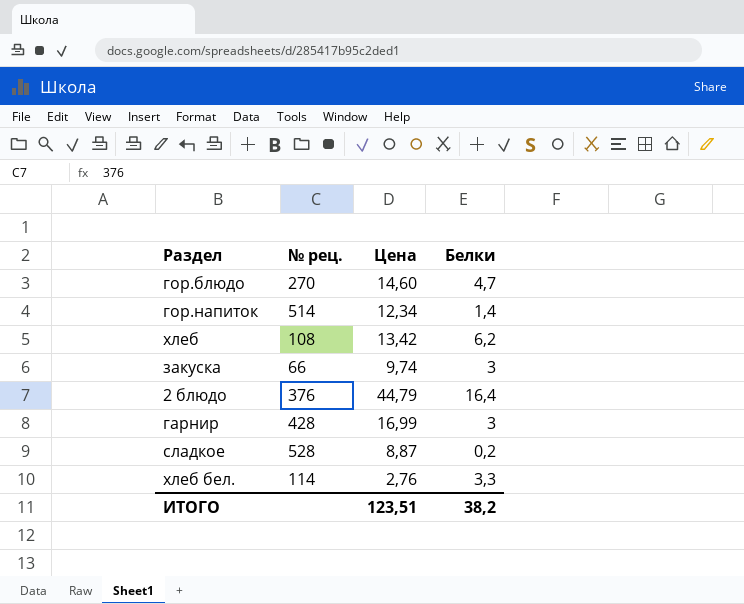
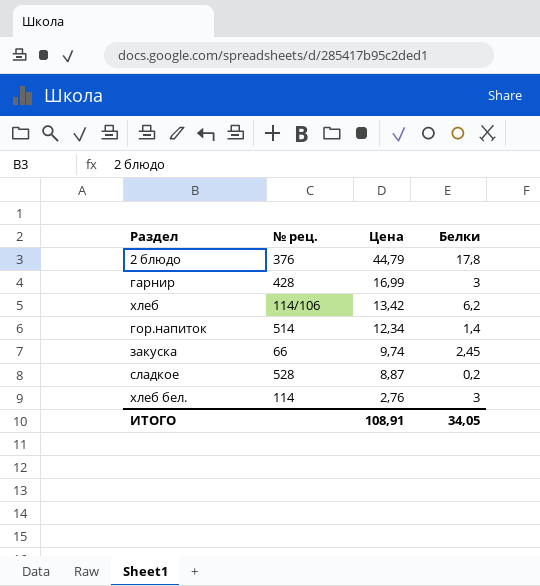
row order: none -> Цена descending
row гор.блюдо: 270 | 14,60 | 4,7 -> none
2 блюдо | Белки: 16,4 -> 17,8
хлеб | № рец.: 108 -> 114/106
закуска | Белки: 3 -> 2,45
хлеб бел. | Белки: 3,3 -> 3
ИТОГО | Цена: 123,51 -> 108,91
ИТОГО | Белки: 38,2 -> 34,05

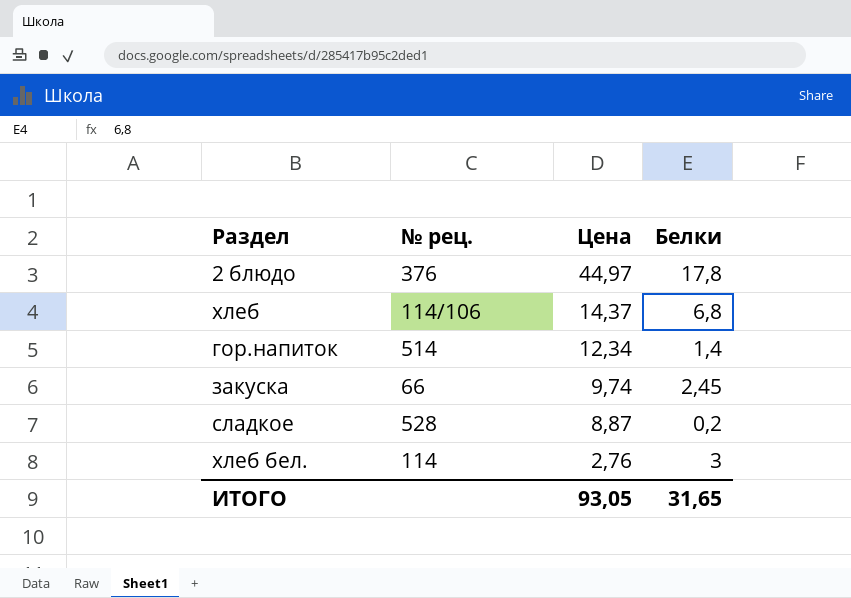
row гарнир: 428 | 16,99 | 3 -> none
2 блюдо | Цена: 44,79 -> 44,97
хлеб | Цена: 13,42 -> 14,37
хлеб | Белки: 6,2 -> 6,8
ИТОГО | Цена: 108,91 -> 93,05
ИТОГО | Белки: 34,05 -> 31,65

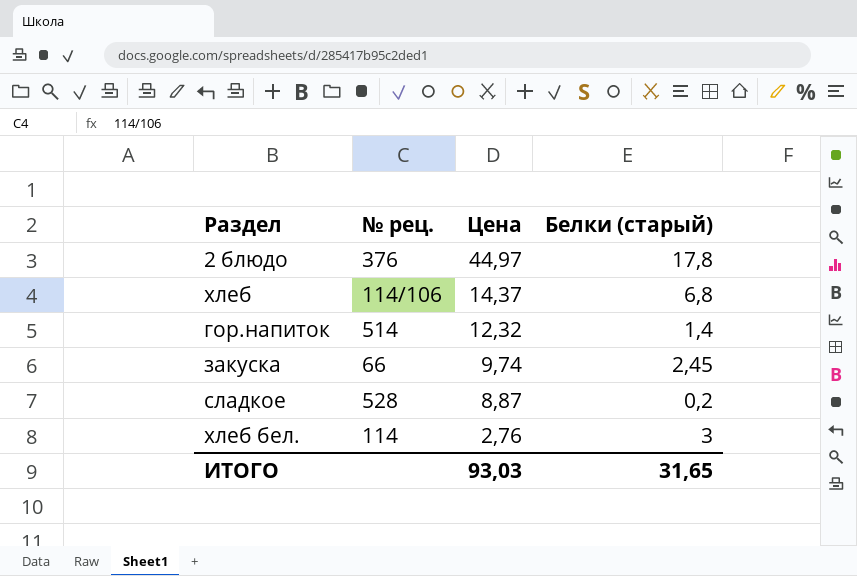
column name: Белки -> Белки (старый)
гор.напиток | Цена: 12,34 -> 12,32
ИТОГО | Цена: 93,05 -> 93,03

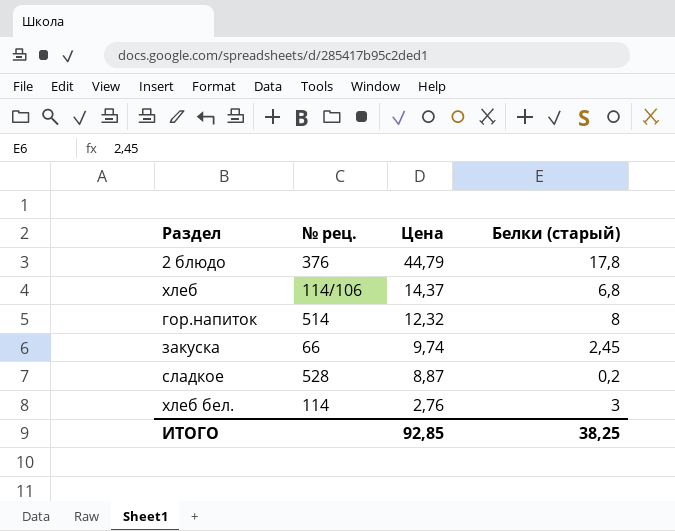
2 блюдо | Цена: 44,97 -> 44,79
гор.напиток | Белки (старый): 1,4 -> 8
ИТОГО | Цена: 93,03 -> 92,85
ИТОГО | Белки (старый): 31,65 -> 38,25

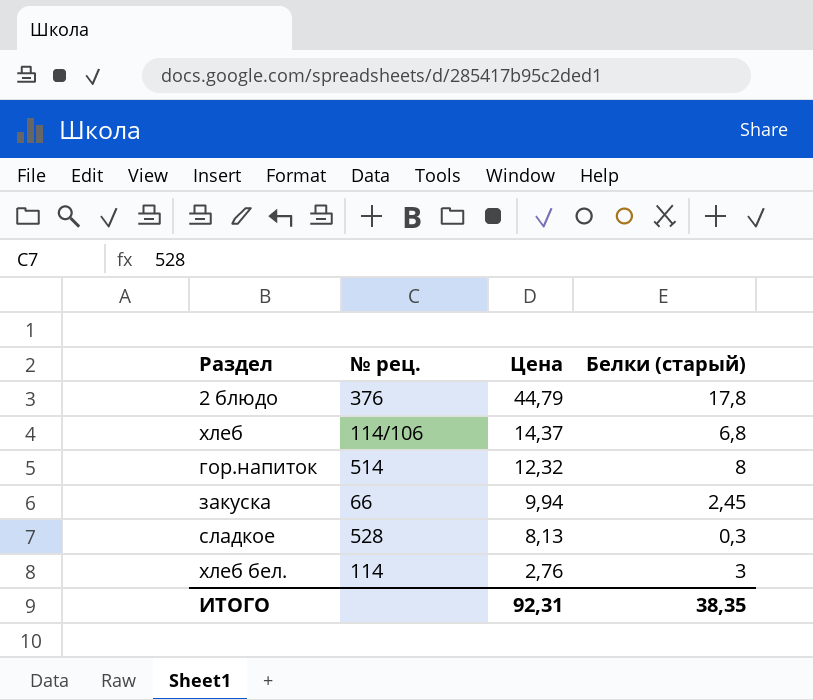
закуска | Цена: 9,74 -> 9,94
сладкое | Цена: 8,87 -> 8,13
сладкое | Белки (старый): 0,2 -> 0,3
ИТОГО | Цена: 92,85 -> 92,31
ИТОГО | Белки (старый): 38,25 -> 38,35

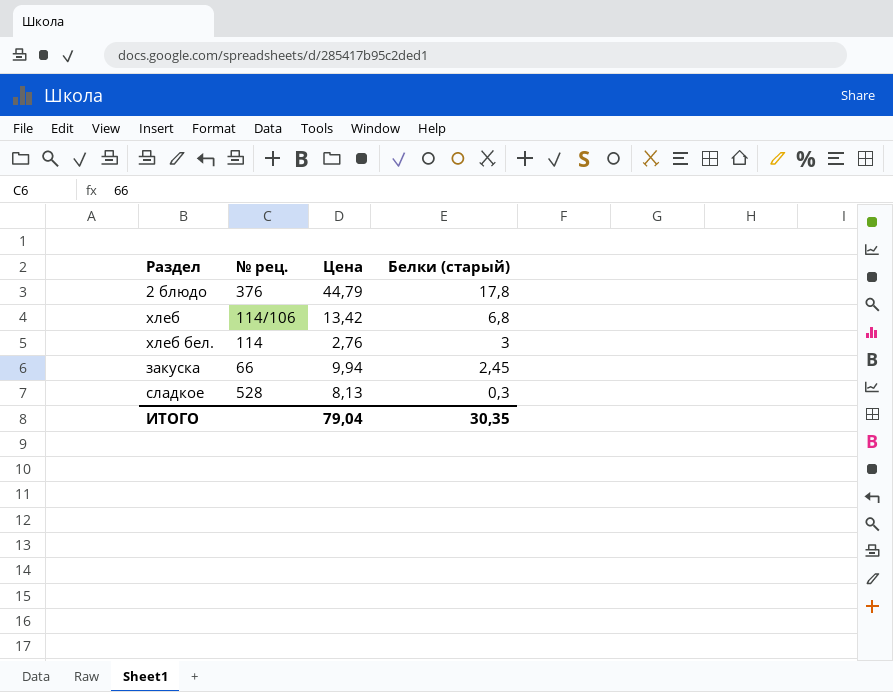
row order: Цена descending -> Белки (старый) descending
row гор.напиток: 514 | 12,32 | 8 -> none
хлеб | Цена: 14,37 -> 13,42
ИТОГО | Цена: 92,31 -> 79,04
ИТОГО | Белки (старый): 38,35 -> 30,35

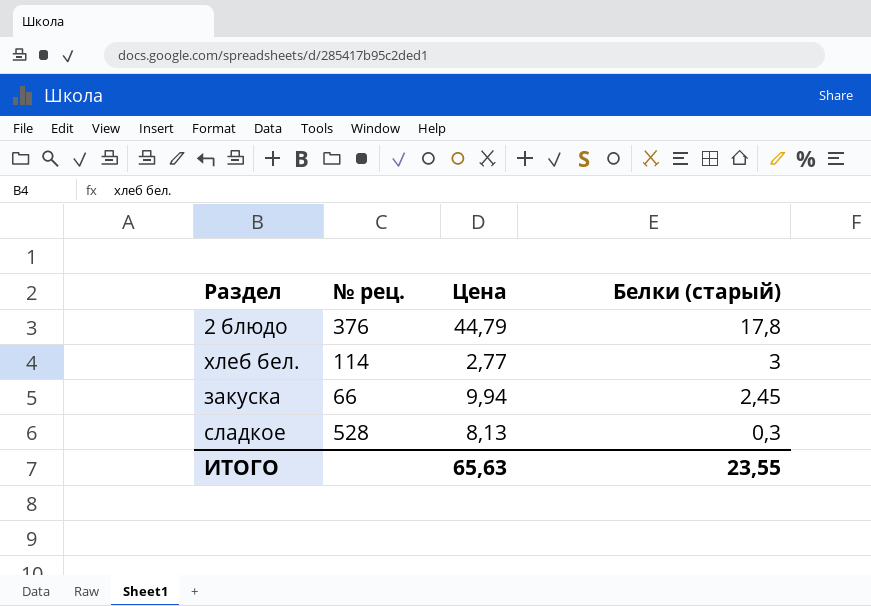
row хлеб: 114/106 | 13,42 | 6,8 -> none
хлеб бел. | Цена: 2,76 -> 2,77
ИТОГО | Цена: 79,04 -> 65,63
ИТОГО | Белки (старый): 30,35 -> 23,55

